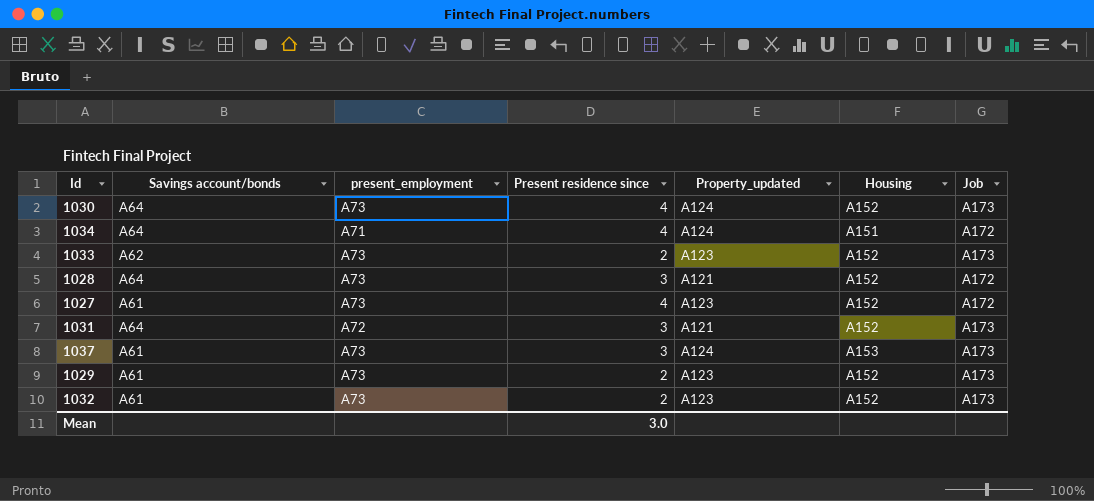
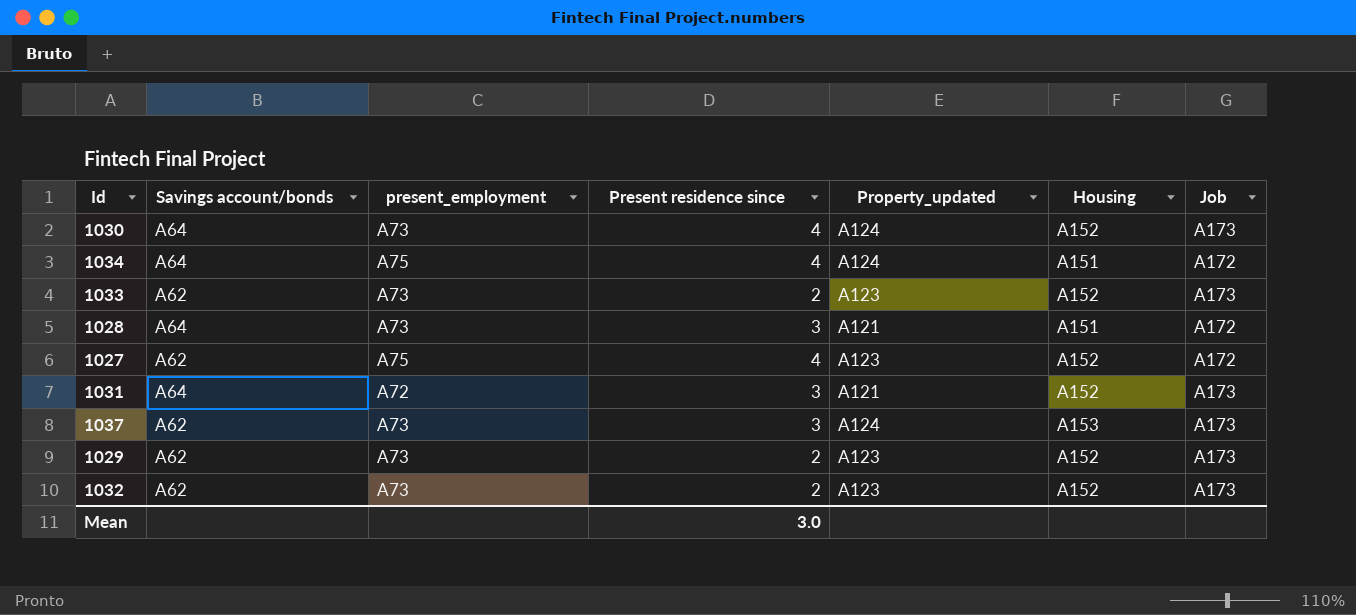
1034 | present_employment: A71 -> A75
1028 | Housing: A152 -> A151
1027 | Savings account/bonds: A61 -> A62
1027 | present_employment: A73 -> A75
1037 | Savings account/bonds: A61 -> A62
1029 | Savings account/bonds: A61 -> A62
1032 | Savings account/bonds: A61 -> A62

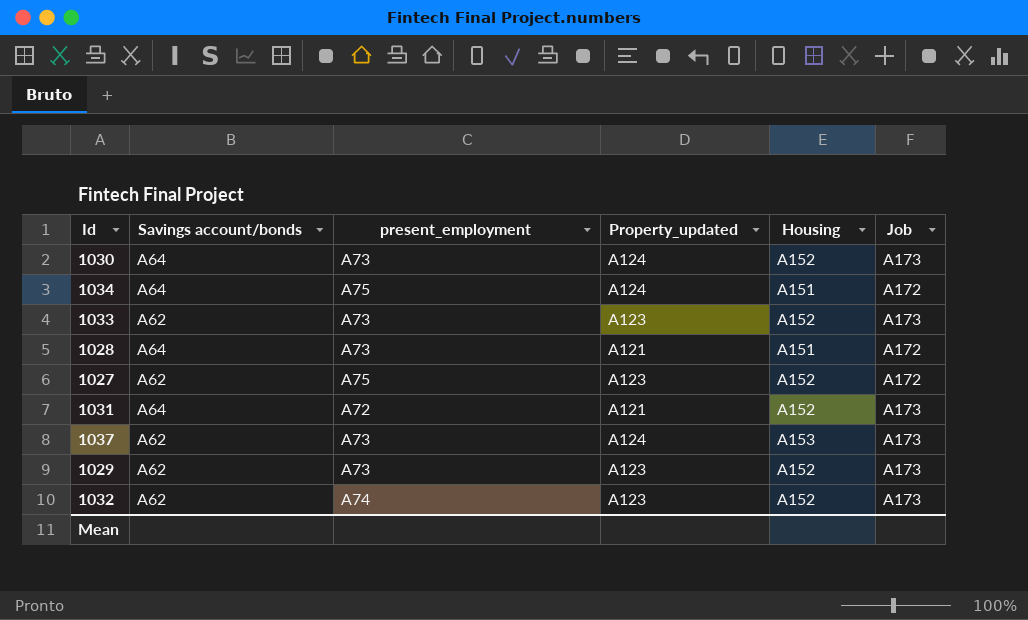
column Present residence since | position: 4 -> none
1032 | present_employment: A73 -> A74

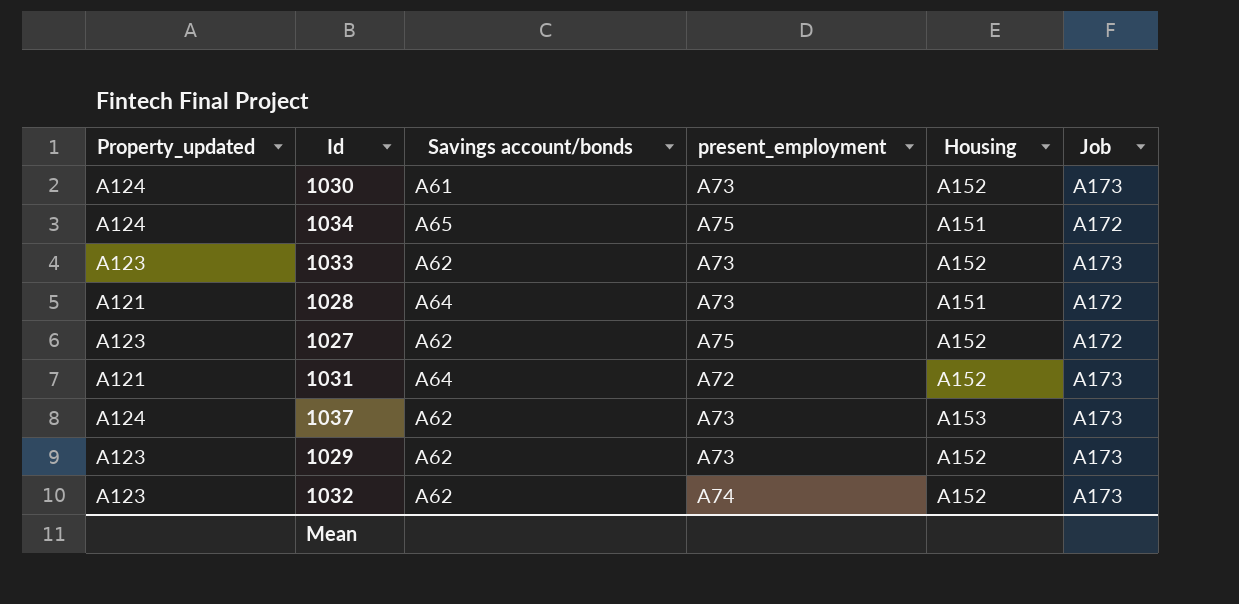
column Property_updated | position: 4 -> 1
1030 | Savings account/bonds: A64 -> A61
1034 | Savings account/bonds: A64 -> A65

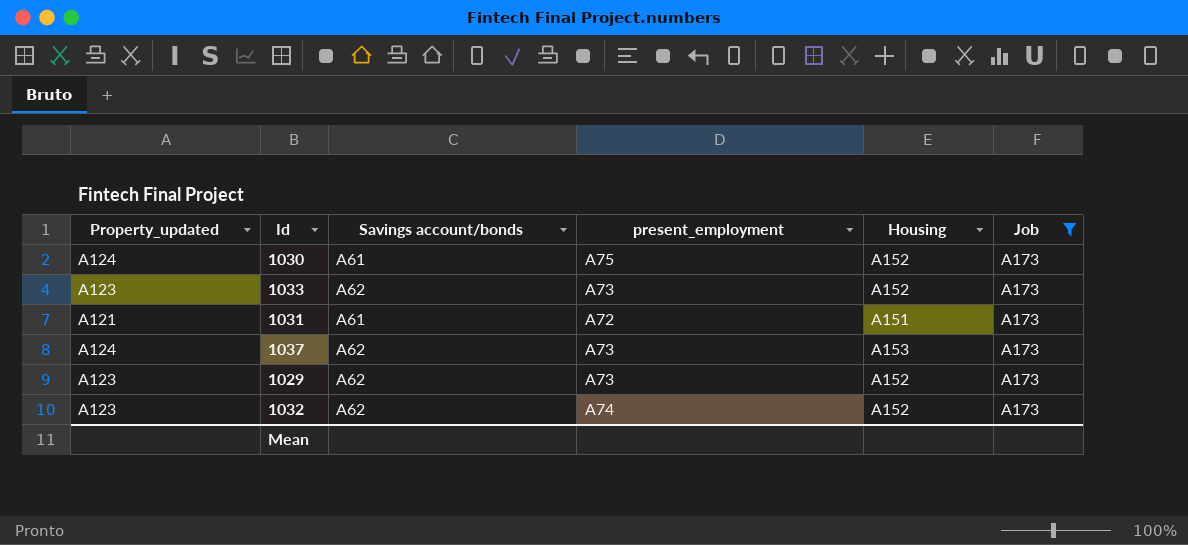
filter: none -> Job = A173
1030 | present_employment: A73 -> A75
1031 | Savings account/bonds: A64 -> A61
1031 | Housing: A152 -> A151

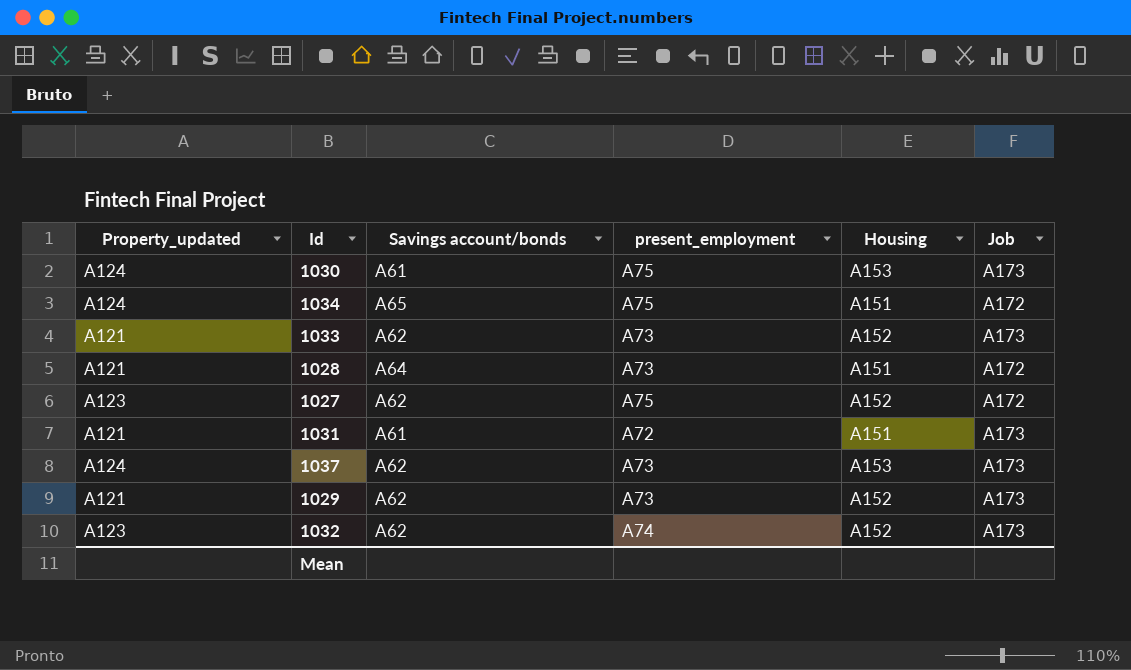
filter: Job = A173 -> none
1030 | Housing: A152 -> A153
1033 | Property_updated: A123 -> A121
1029 | Property_updated: A123 -> A121

